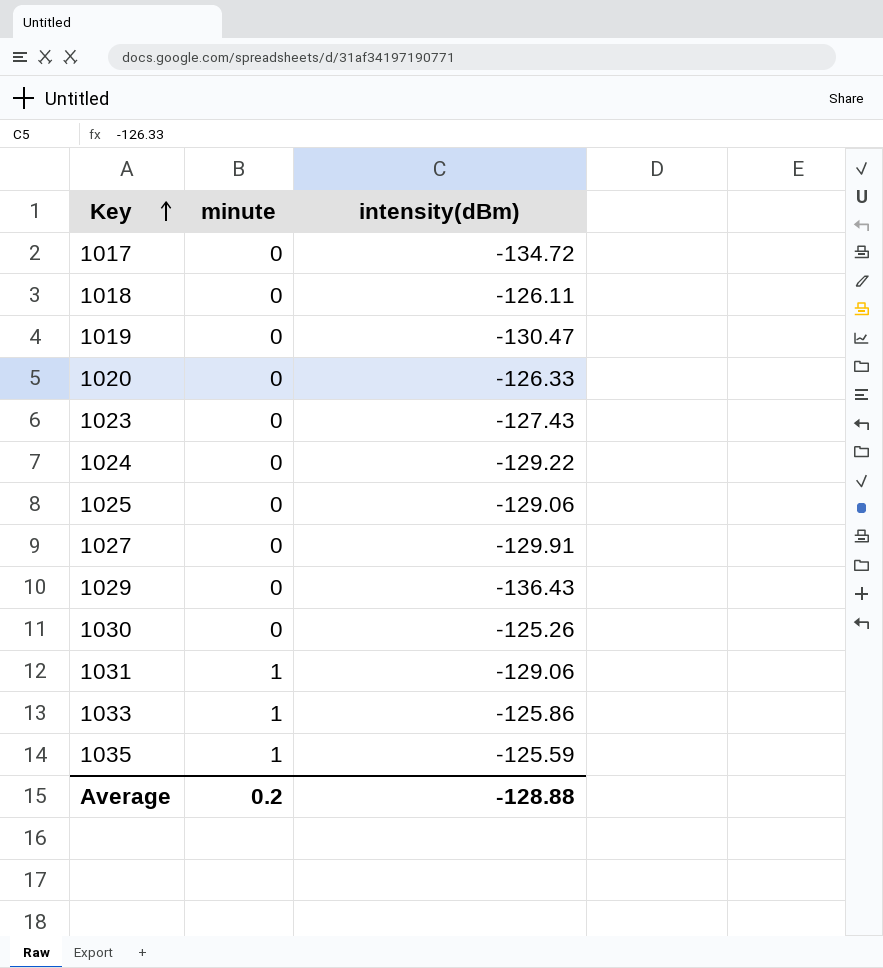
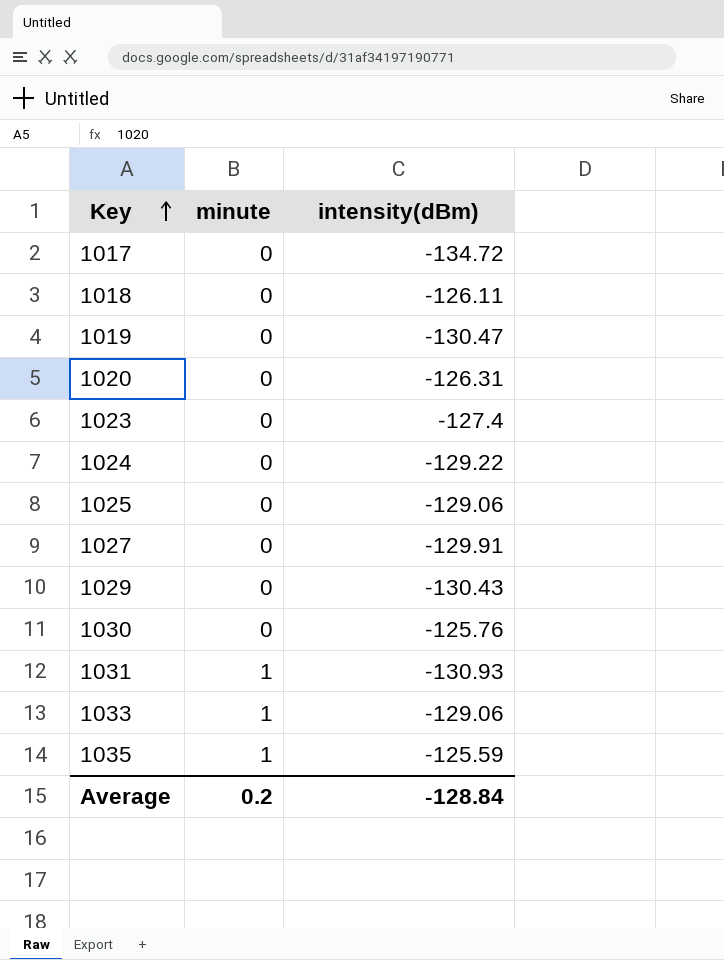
1020 | intensity(dBm): -126.33 -> -126.31
1023 | intensity(dBm): -127.43 -> -127.4
1029 | intensity(dBm): -136.43 -> -130.43
1030 | intensity(dBm): -125.26 -> -125.76
1031 | intensity(dBm): -129.06 -> -130.93
1033 | intensity(dBm): -125.86 -> -129.06
Average | intensity(dBm): -128.88 -> -128.84

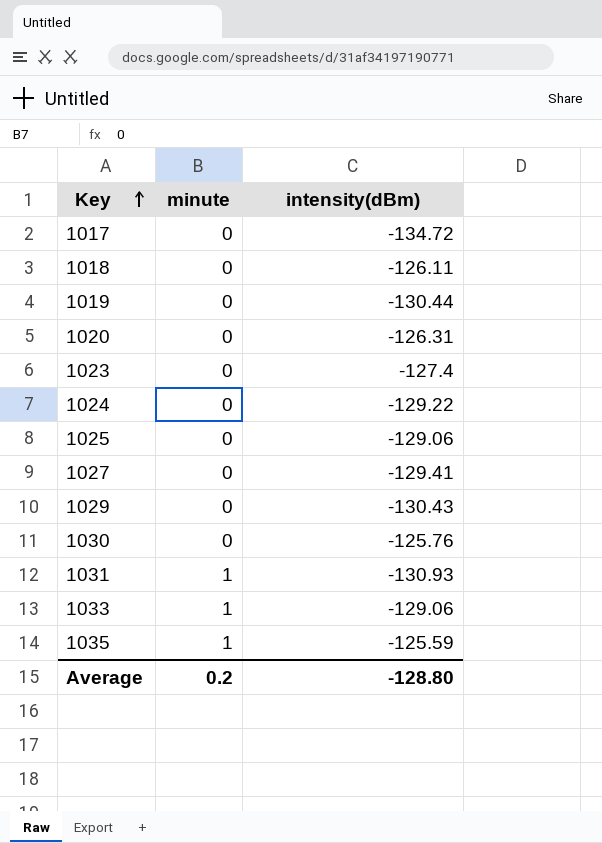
1019 | intensity(dBm): -130.47 -> -130.44
1027 | intensity(dBm): -129.91 -> -129.41
Average | intensity(dBm): -128.84 -> -128.80

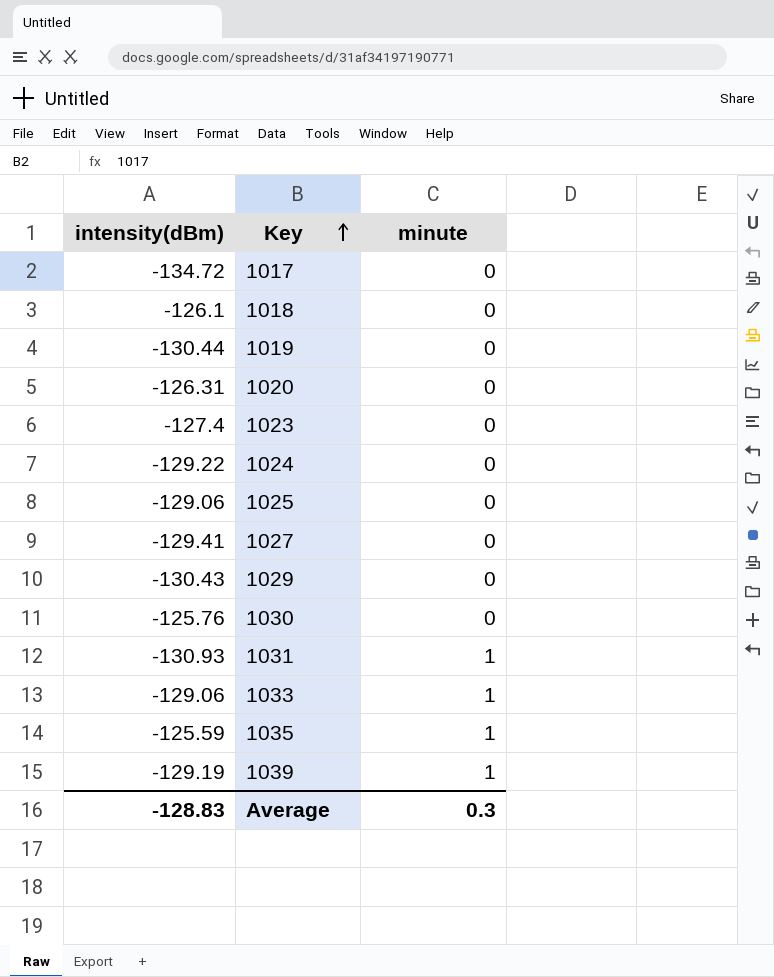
column intensity(dBm) | position: 3 -> 1
1018 | intensity(dBm): -126.11 -> -126.1
row 1039: none -> -129.19 | 1
Average | intensity(dBm): -128.80 -> -128.83
Average | minute: 0.2 -> 0.3

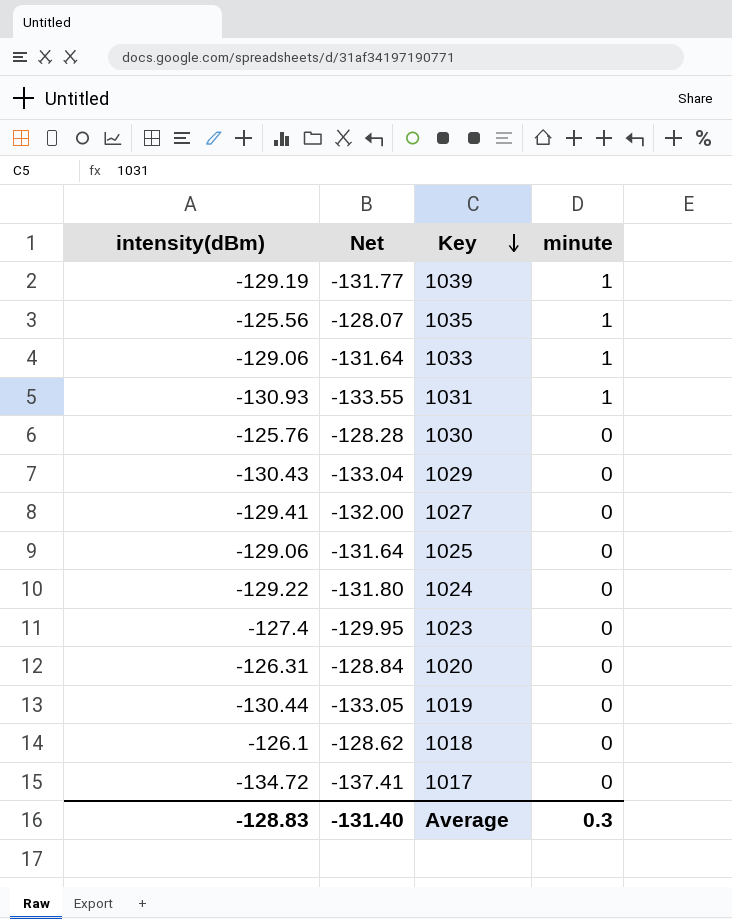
row order: Key ascending -> Key descending
column Net | formula: none -> [intensity(dBm)] * 1.02
1035 | intensity(dBm): -125.59 -> -125.56

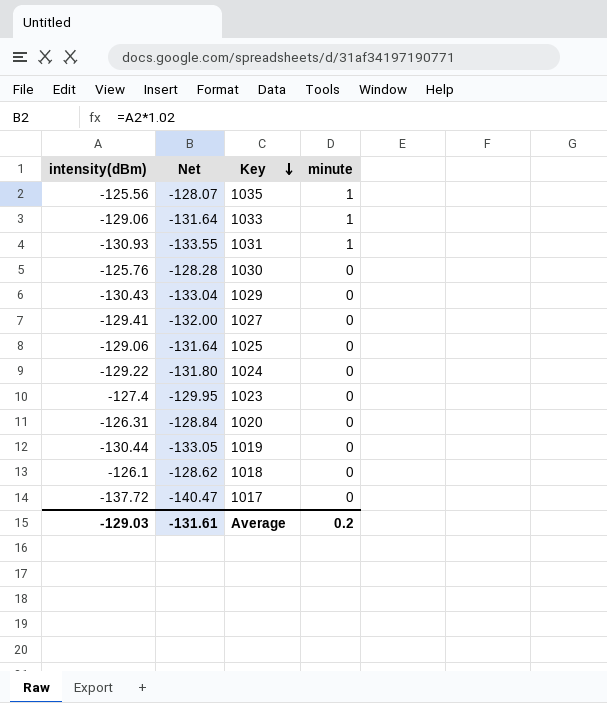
row 1039: -129.19 | -131.77 | 1 -> none
1017 | intensity(dBm): -134.72 -> -137.72
1017 | Net: -137.41 -> -140.47
Average | intensity(dBm): -128.83 -> -129.03
Average | Net: -131.40 -> -131.61
Average | minute: 0.3 -> 0.2

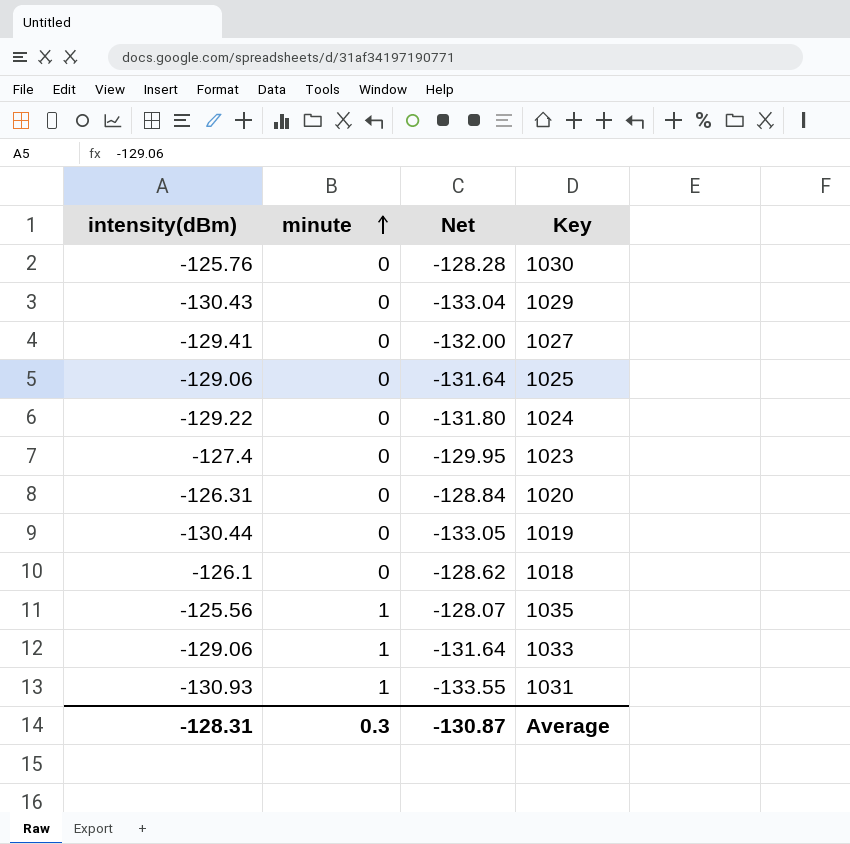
row order: Key descending -> minute ascending
column minute | position: 4 -> 2
row 1017: -137.72 | -140.47 | 0 -> none
Average | intensity(dBm): -129.03 -> -128.31
Average | minute: 0.2 -> 0.3
Average | Net: -131.61 -> -130.87

